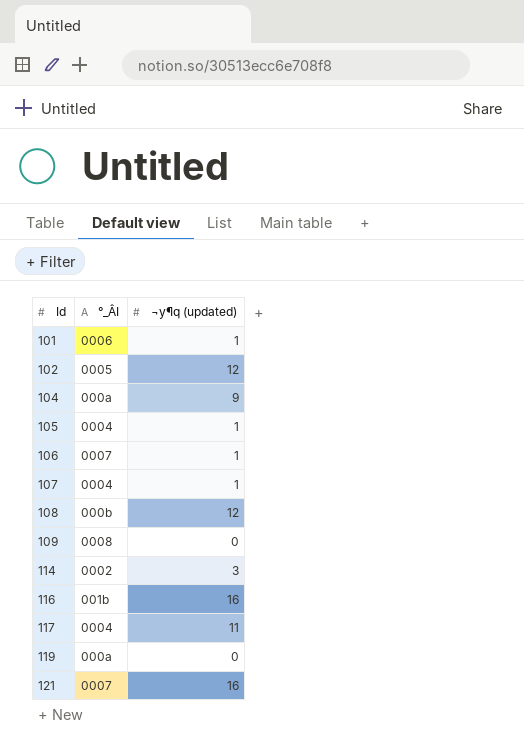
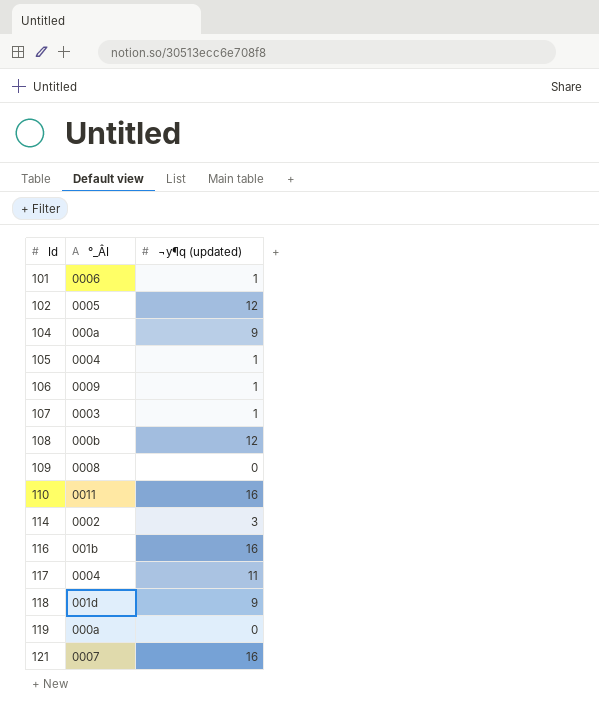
106 | °_ÂI: 0007 -> 0009
107 | °_ÂI: 0004 -> 0003
row 110: none -> 0011 | 16
row 118: none -> 001d | 9

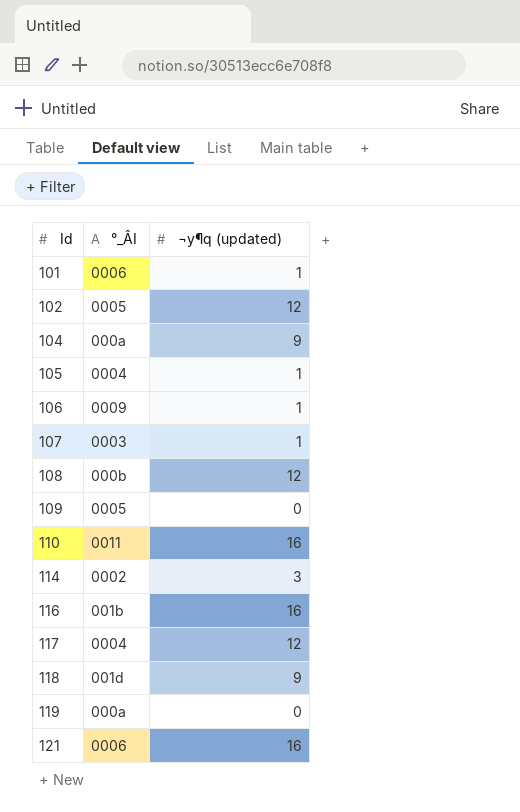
109 | °_ÂI: 0008 -> 0005
117 | ¬y¶q (updated): 11 -> 12
121 | °_ÂI: 0007 -> 0006

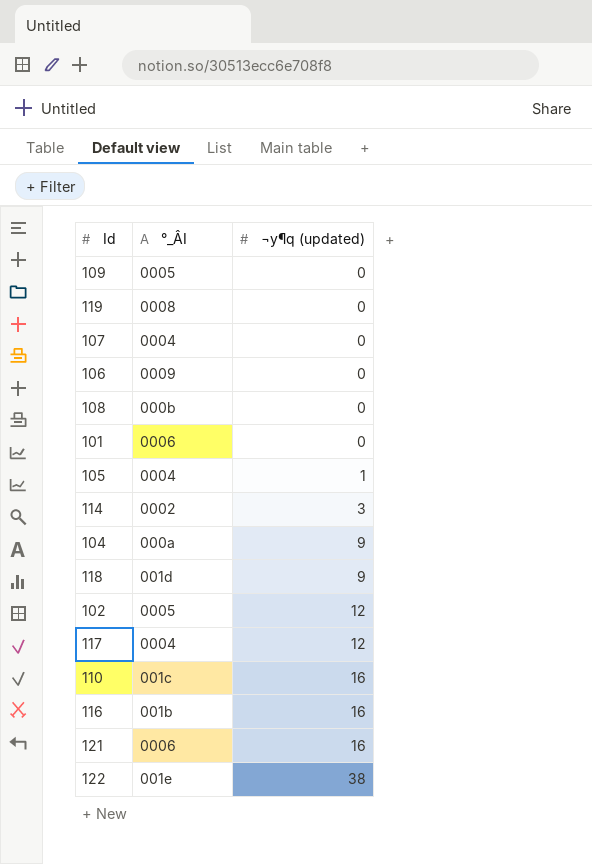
row order: Id ascending -> ¬y¶q (updated) ascending
119 | °_ÂI: 000a -> 0008
107 | °_ÂI: 0003 -> 0004
107 | ¬y¶q (updated): 1 -> 0
106 | ¬y¶q (updated): 1 -> 0
108 | ¬y¶q (updated): 12 -> 0
101 | ¬y¶q (updated): 1 -> 0
110 | °_ÂI: 0011 -> 001c
row 122: none -> 001e | 38

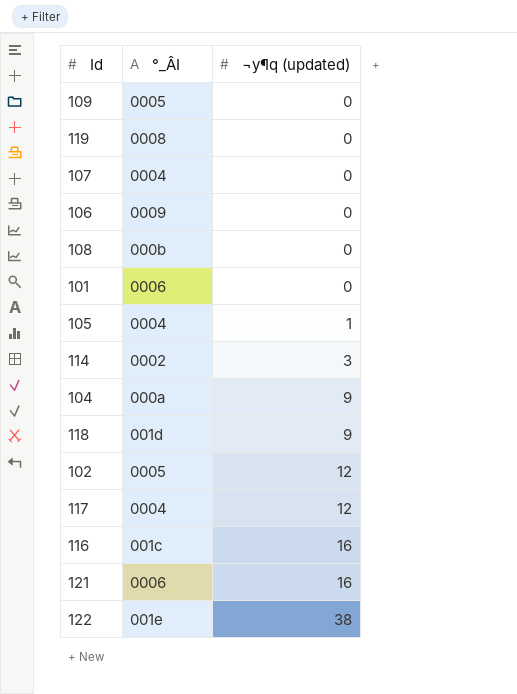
row 110: 001c | 16 -> none
116 | °_ÂI: 001b -> 001c

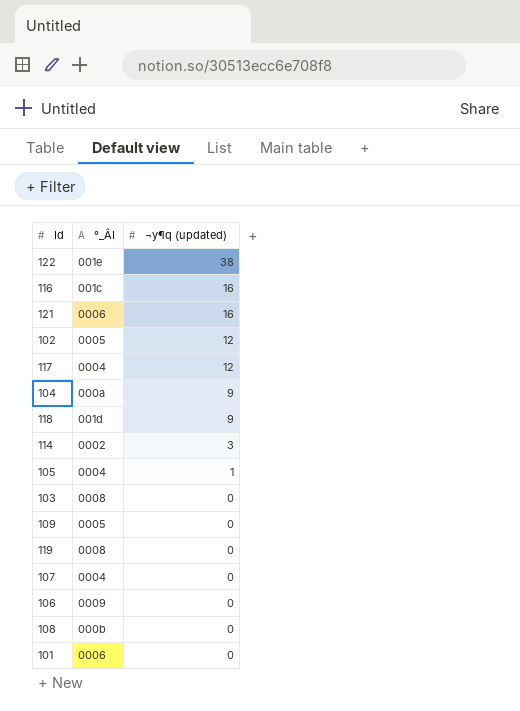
row order: ¬y¶q (updated) ascending -> ¬y¶q (updated) descending
row 103: none -> 0008 | 0

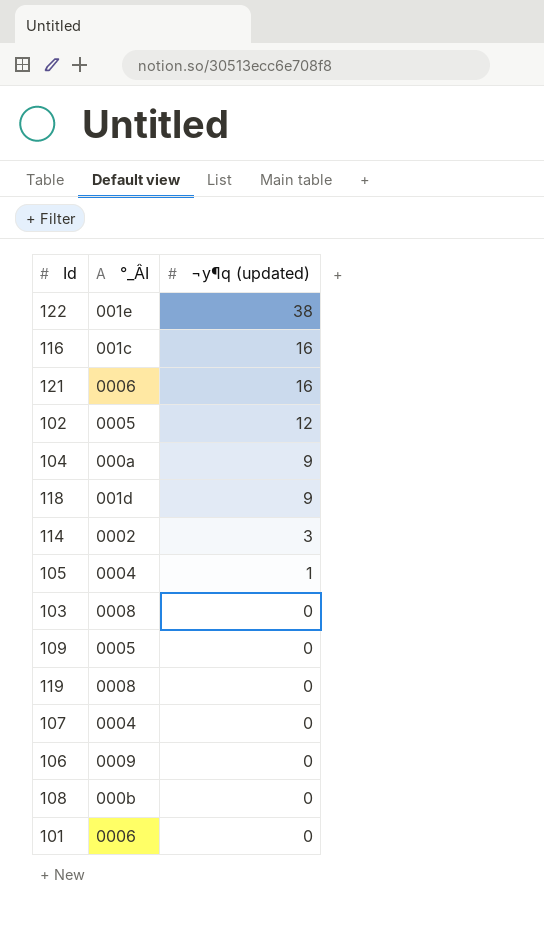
row 117: 0004 | 12 -> none

